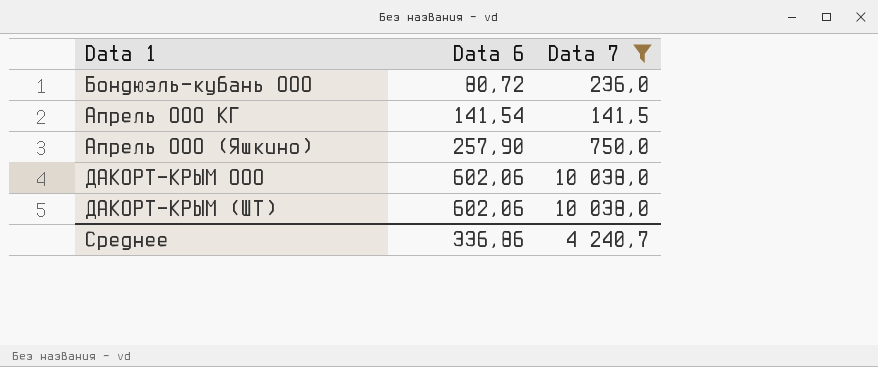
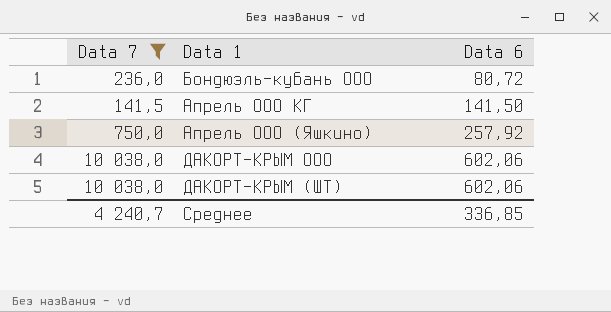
column Data 7 | position: 3 -> 1
Апрель ООО КГ | Data 6: 141,54 -> 141,50
Апрель ООО (Яшкино) | Data 6: 257,90 -> 257,92
Среднее | Data 6: 336,86 -> 336,85

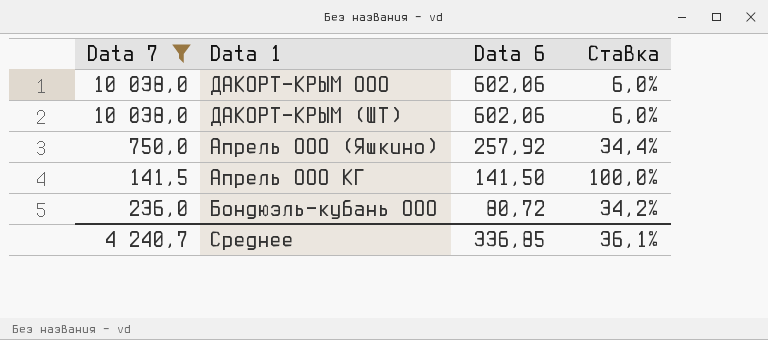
row order: Data 6 ascending -> Data 6 descending
column Ставка | formula: none -> [Data 6] / [Data 7]

